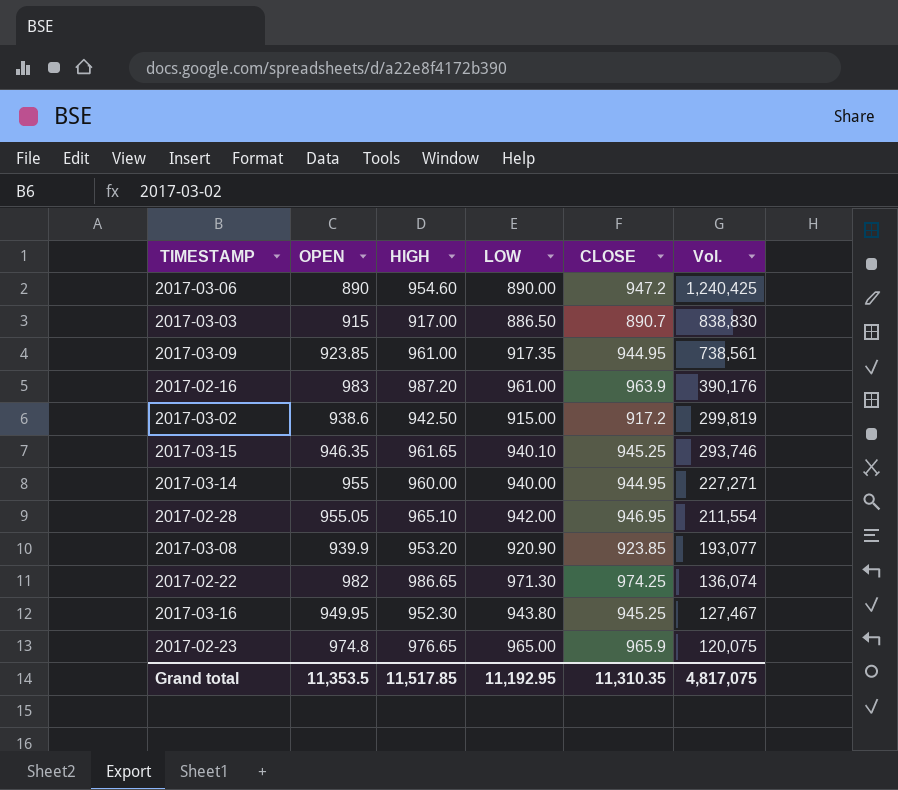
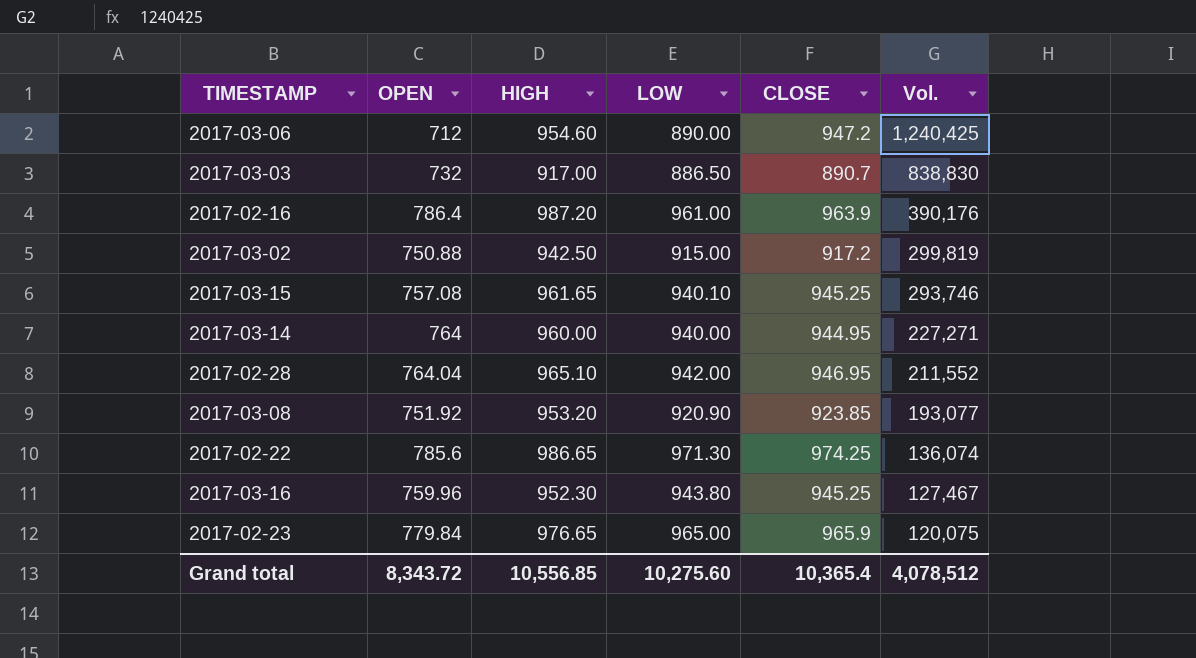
row 2017-03-09: 923.85 | 961.00 | 917.35 | 944.95 | 738,561 -> none
2017-03-06 | OPEN: 890 -> 712
2017-03-03 | OPEN: 915 -> 732
2017-02-16 | OPEN: 983 -> 786.4
2017-03-02 | OPEN: 938.6 -> 750.88
2017-03-15 | OPEN: 946.35 -> 757.08
2017-03-14 | OPEN: 955 -> 764
2017-02-28 | OPEN: 955.05 -> 764.04
2017-02-28 | Vol.: 211,554 -> 211,552
2017-03-08 | OPEN: 939.9 -> 751.92
2017-02-22 | OPEN: 982 -> 785.6
2017-03-16 | OPEN: 949.95 -> 759.96
2017-02-23 | OPEN: 974.8 -> 779.84
Grand total | OPEN: 11,353.5 -> 8,343.72
Grand total | HIGH: 11,517.85 -> 10,556.85
Grand total | LOW: 11,192.95 -> 10,275.60
Grand total | CLOSE: 11,310.35 -> 10,365.4
Grand total | Vol.: 4,817,075 -> 4,078,512

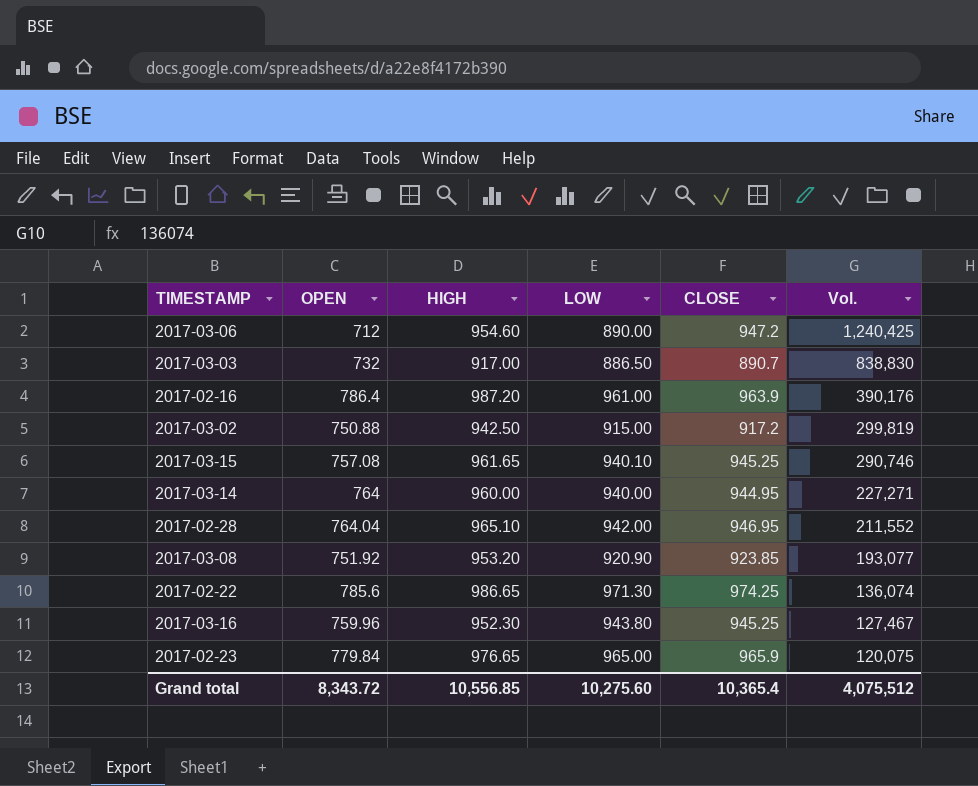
2017-03-15 | Vol.: 293,746 -> 290,746
Grand total | Vol.: 4,078,512 -> 4,075,512

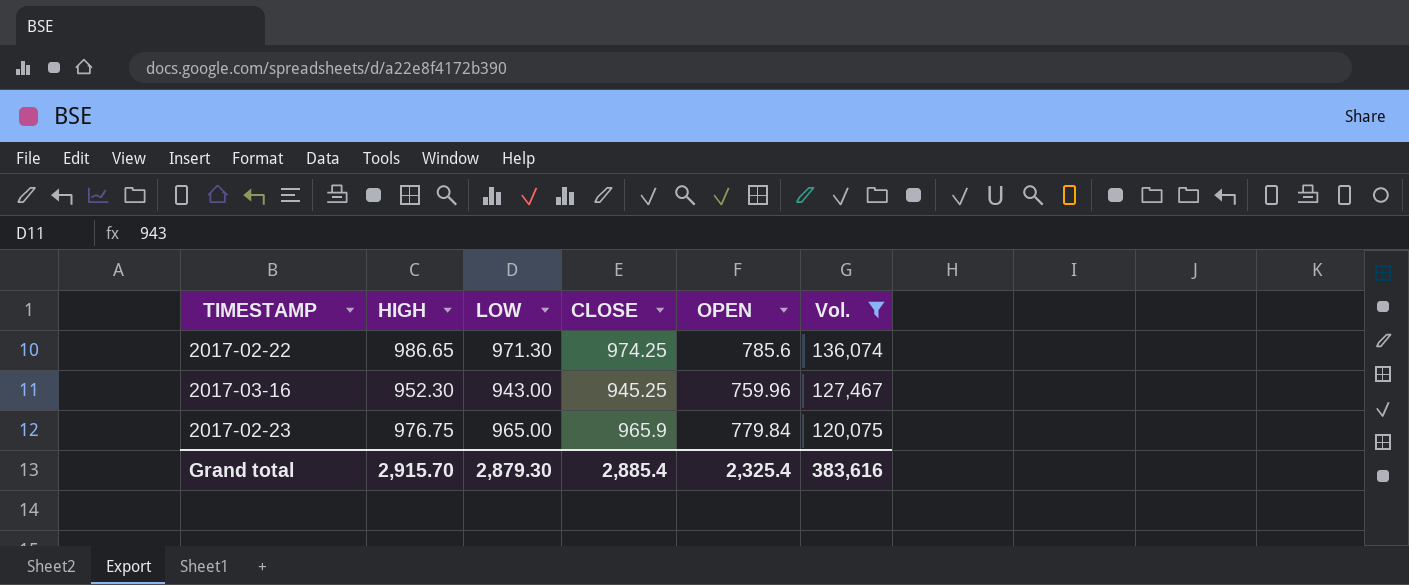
filter: none -> Vol. <= 136,074
column OPEN | position: 2 -> 5
2017-03-16 | LOW: 943.80 -> 943.00
2017-02-23 | HIGH: 976.65 -> 976.75
Grand total | HIGH: 10,556.85 -> 2,915.70
Grand total | LOW: 10,275.60 -> 2,879.30
Grand total | CLOSE: 10,365.4 -> 2,885.4
Grand total | OPEN: 8,343.72 -> 2,325.4
Grand total | Vol.: 4,075,512 -> 383,616

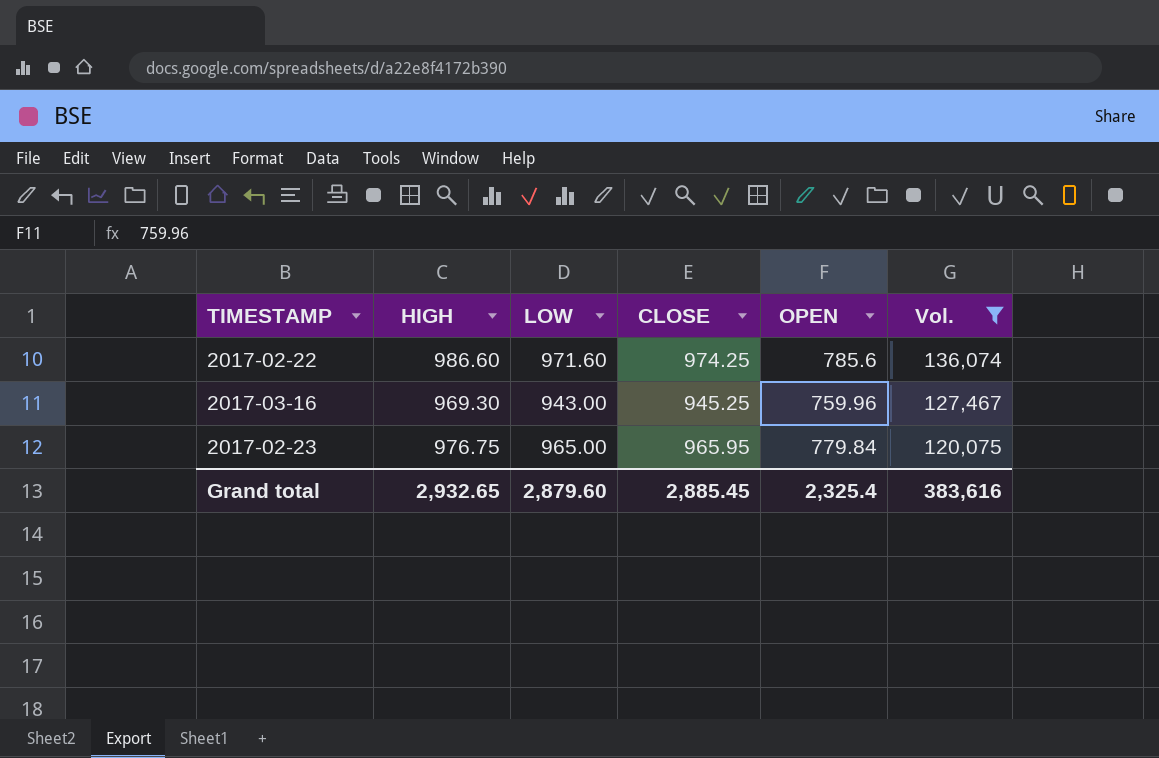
2017-02-22 | HIGH: 986.65 -> 986.60
2017-02-22 | LOW: 971.30 -> 971.60
2017-03-16 | HIGH: 952.30 -> 969.30
2017-02-23 | CLOSE: 965.9 -> 965.95
Grand total | HIGH: 2,915.70 -> 2,932.65
Grand total | LOW: 2,879.30 -> 2,879.60
Grand total | CLOSE: 2,885.4 -> 2,885.45

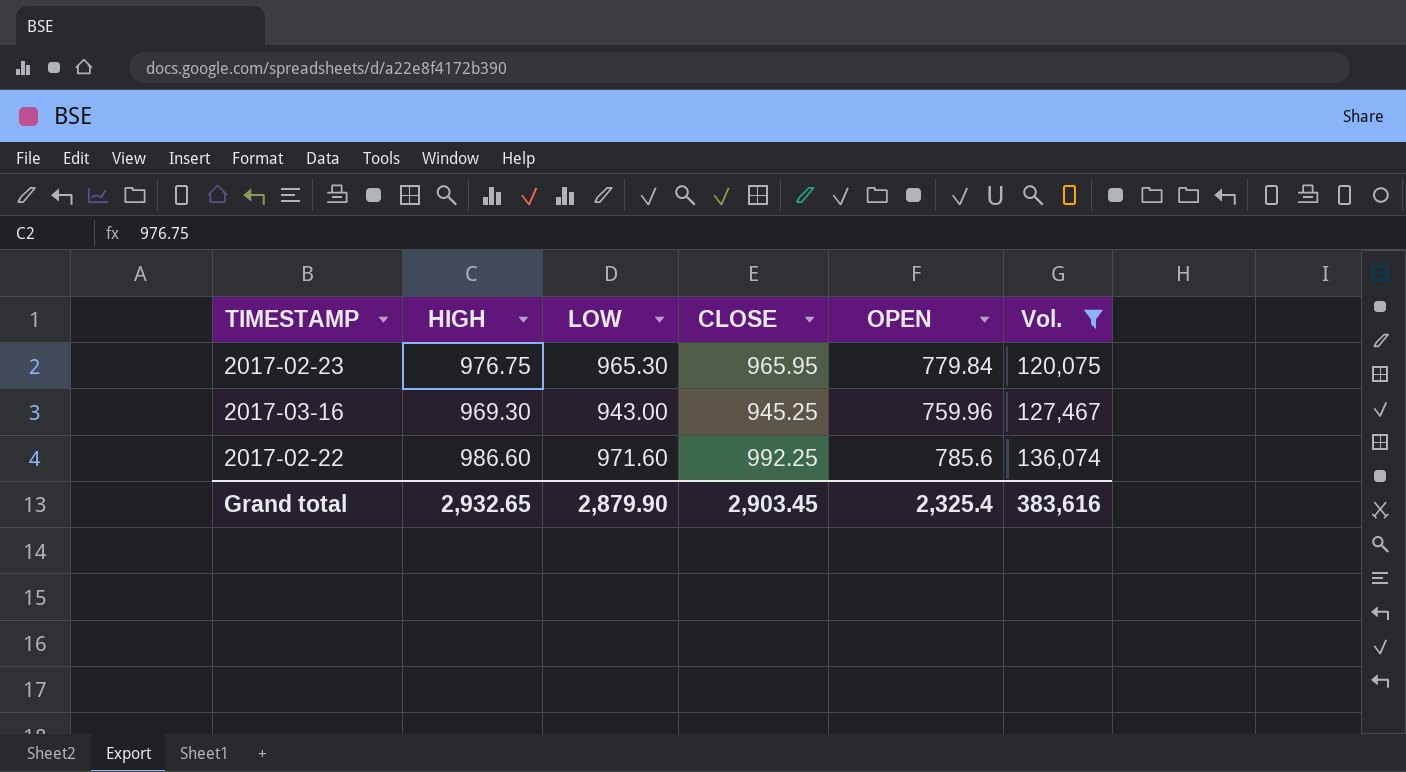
row order: Vol. descending -> Vol. ascending
2017-02-23 | LOW: 965.00 -> 965.30
2017-02-22 | CLOSE: 974.25 -> 992.25
Grand total | LOW: 2,879.60 -> 2,879.90
Grand total | CLOSE: 2,885.45 -> 2,903.45

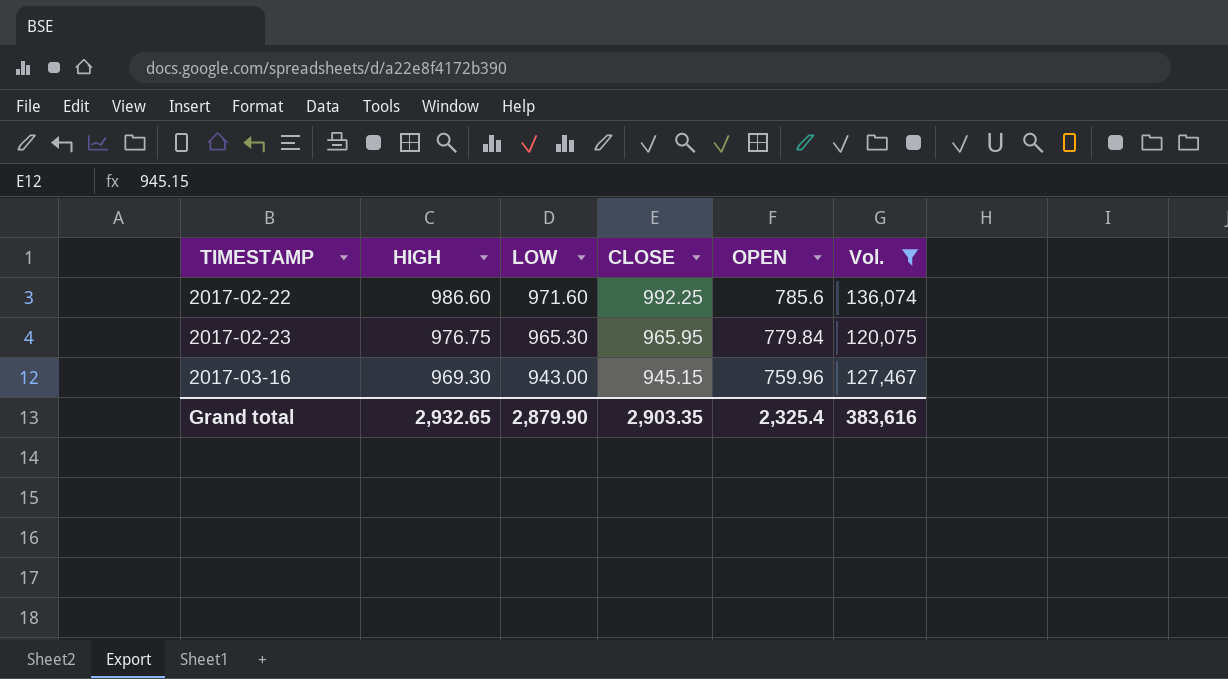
row order: Vol. ascending -> TIMESTAMP ascending
2017-03-16 | CLOSE: 945.25 -> 945.15
Grand total | CLOSE: 2,903.45 -> 2,903.35

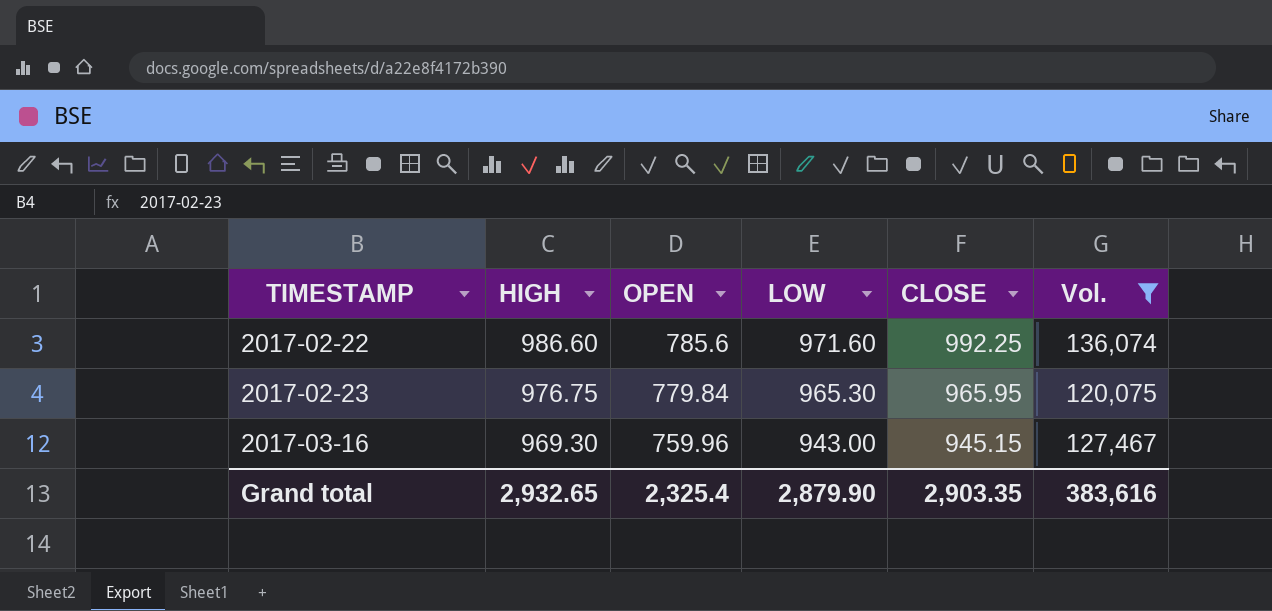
column OPEN | position: 5 -> 3

